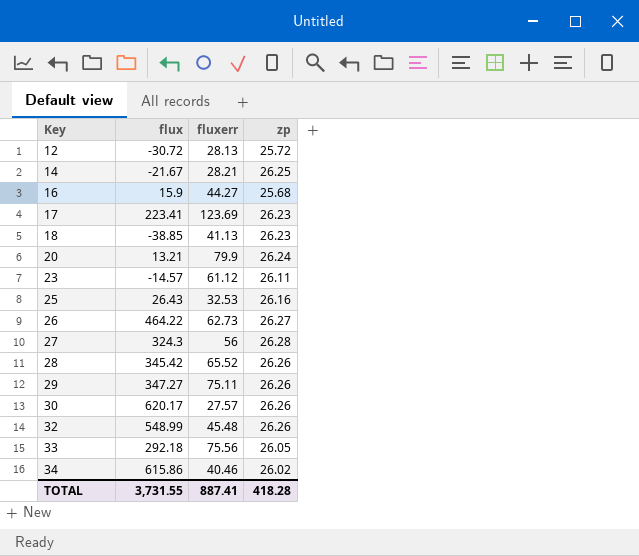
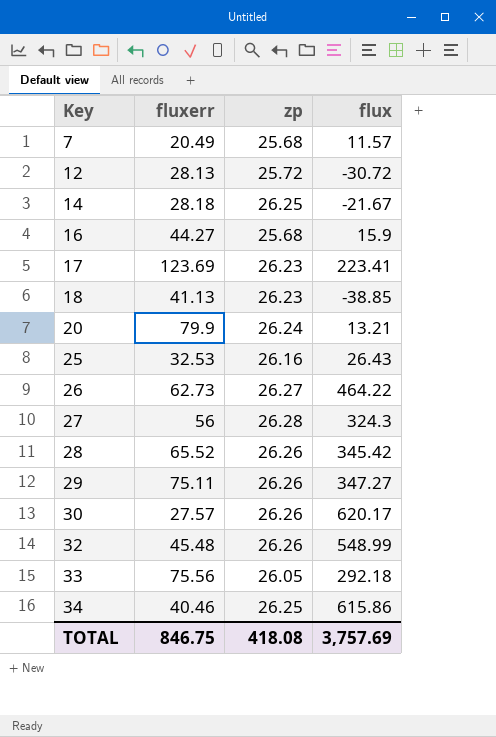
column flux | position: 2 -> 4
row 23: -14.57 | 61.12 | 26.11 -> none
row 7: none -> 20.49 | 25.68 | 11.57
14 | fluxerr: 28.21 -> 28.18
34 | zp: 26.02 -> 26.25
TOTAL | fluxerr: 887.41 -> 846.75
TOTAL | zp: 418.28 -> 418.08
TOTAL | flux: 3,731.55 -> 3,757.69

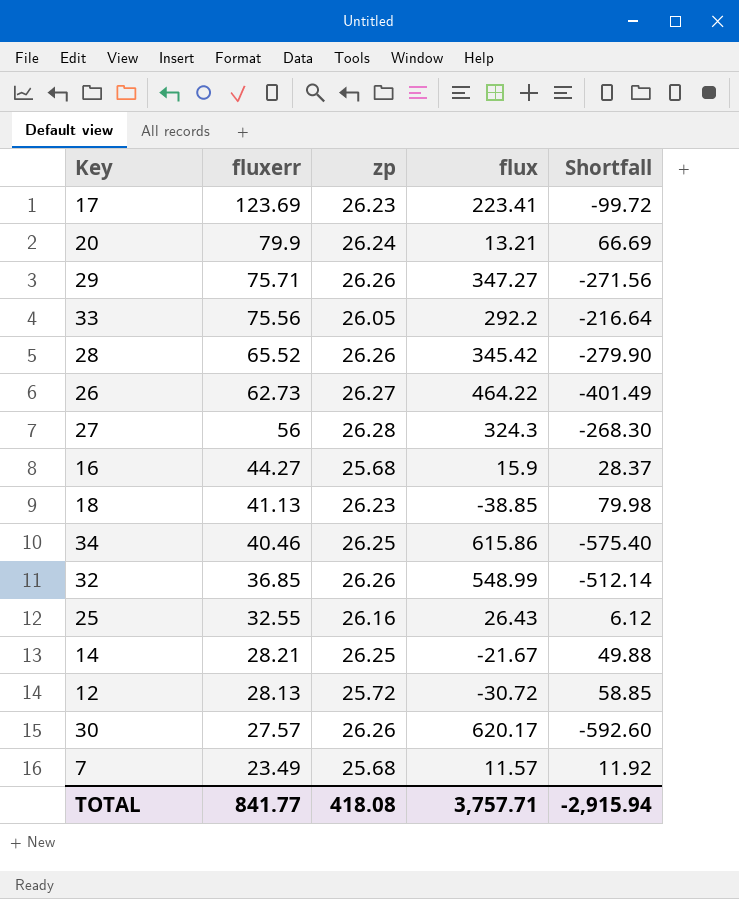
row order: Key ascending -> fluxerr descending
column Shortfall | formula: none -> [fluxerr] - [flux]
29 | fluxerr: 75.11 -> 75.71
33 | flux: 292.18 -> 292.2
32 | fluxerr: 45.48 -> 36.85
25 | fluxerr: 32.53 -> 32.55
14 | fluxerr: 28.18 -> 28.21
7 | fluxerr: 20.49 -> 23.49
TOTAL | fluxerr: 846.75 -> 841.77
TOTAL | flux: 3,757.69 -> 3,757.71

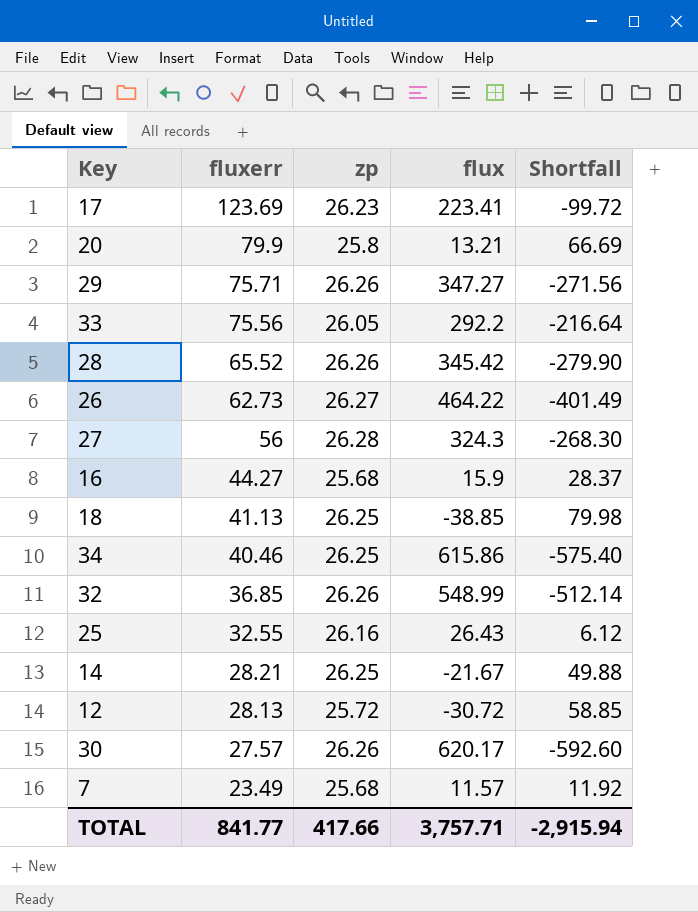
20 | zp: 26.24 -> 25.8
18 | zp: 26.23 -> 26.25
TOTAL | zp: 418.08 -> 417.66

